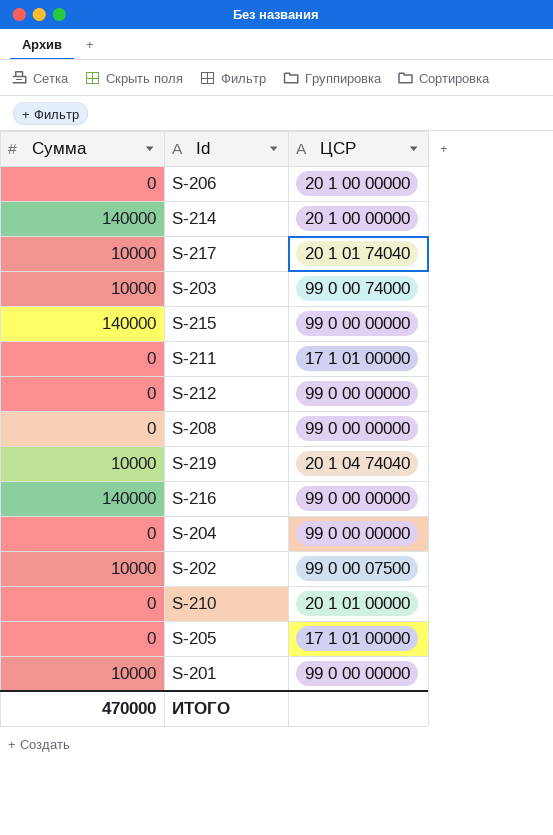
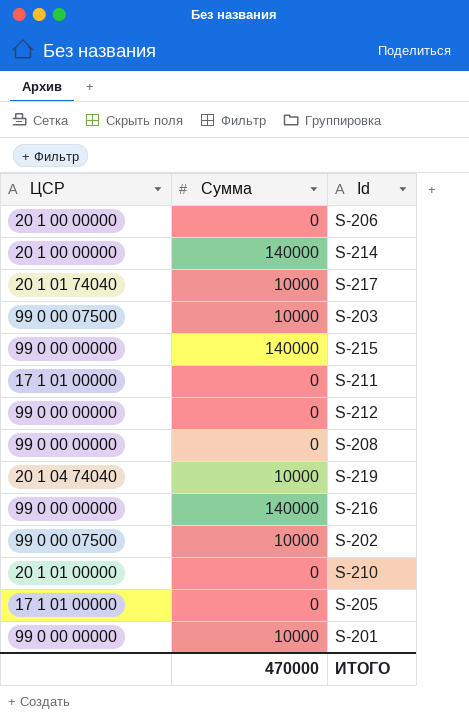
column ЦСР | position: 3 -> 1
row S-204: 0 | 99 0 00 00000 -> none
S-203 | ЦСР: 99 0 00 74000 -> 99 0 00 07500

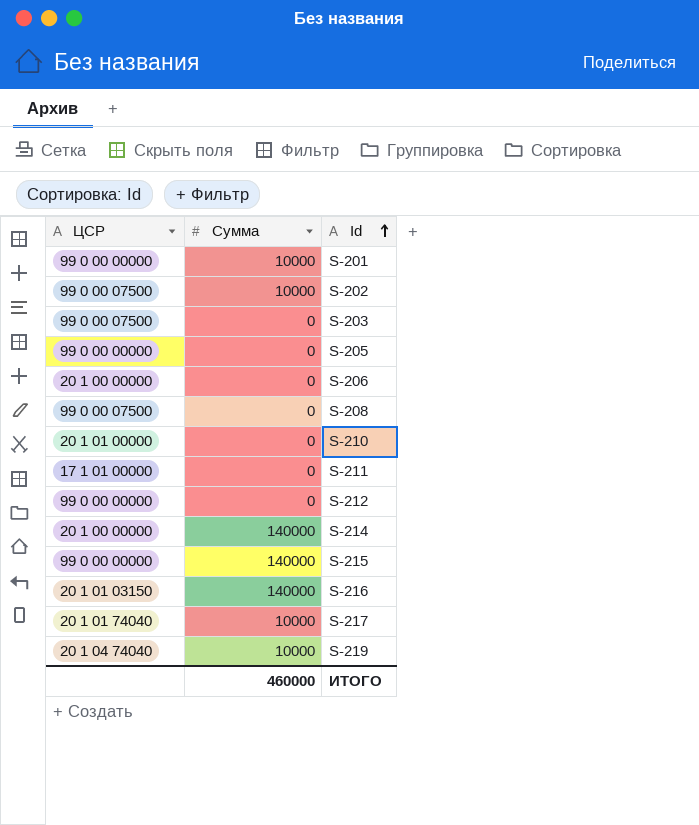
row order: none -> Id ascending
S-203 | Сумма: 10000 -> 0
S-205 | ЦСР: 17 1 01 00000 -> 99 0 00 00000
S-208 | ЦСР: 99 0 00 00000 -> 99 0 00 07500
S-216 | ЦСР: 99 0 00 00000 -> 20 1 01 03150
ИТОГО | Сумма: 470000 -> 460000

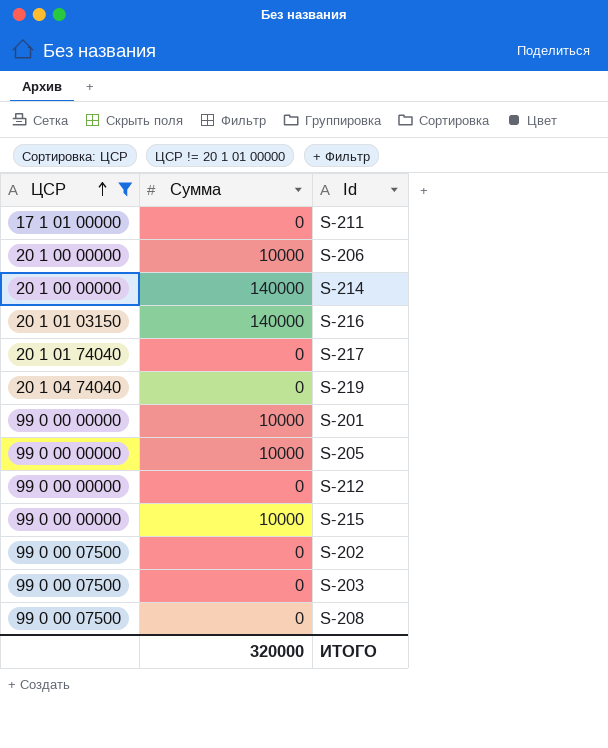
filter: none -> ЦСР != 20 1 01 00000
row order: Id ascending -> ЦСР ascending
S-206 | Сумма: 0 -> 10000
S-217 | Сумма: 10000 -> 0
S-219 | Сумма: 10000 -> 0
S-205 | Сумма: 0 -> 10000
S-215 | Сумма: 140000 -> 10000
S-202 | Сумма: 10000 -> 0
ИТОГО | Сумма: 460000 -> 320000

